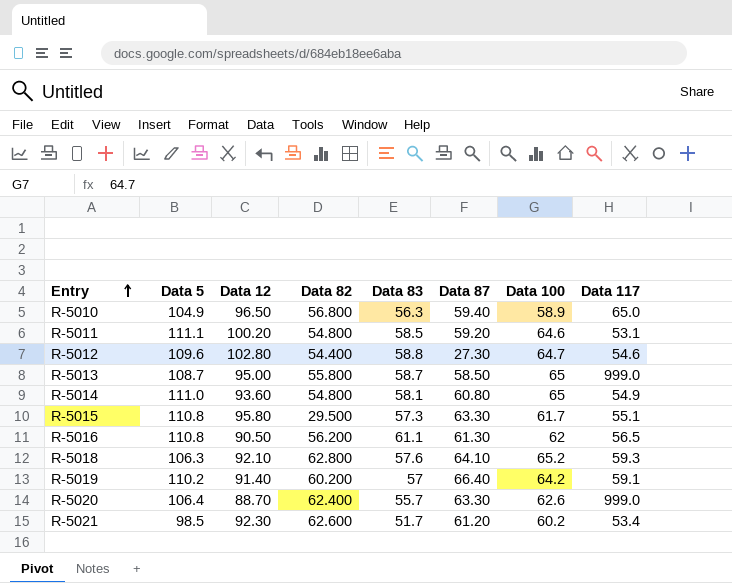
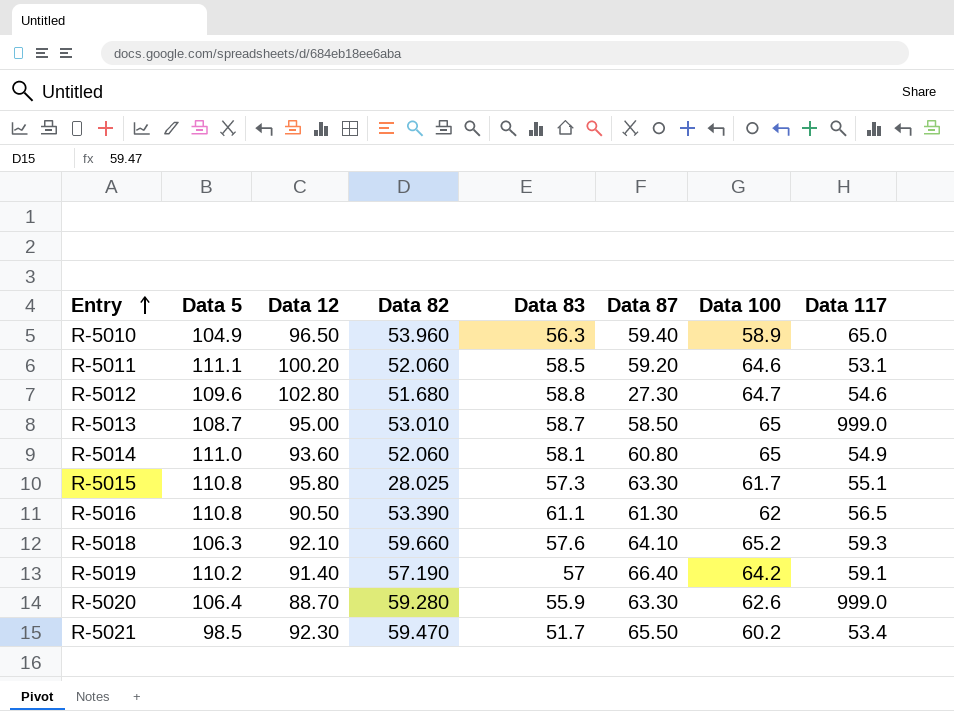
R-5010 | Data 82: 56.800 -> 53.960
R-5011 | Data 82: 54.800 -> 52.060
R-5012 | Data 82: 54.400 -> 51.680
R-5013 | Data 82: 55.800 -> 53.010
R-5014 | Data 82: 54.800 -> 52.060
R-5015 | Data 82: 29.500 -> 28.025
R-5016 | Data 82: 56.200 -> 53.390
R-5018 | Data 82: 62.800 -> 59.660
R-5019 | Data 82: 60.200 -> 57.190
R-5020 | Data 82: 62.400 -> 59.280
R-5020 | Data 83: 55.7 -> 55.9
R-5021 | Data 82: 62.600 -> 59.470
R-5021 | Data 87: 61.20 -> 65.50

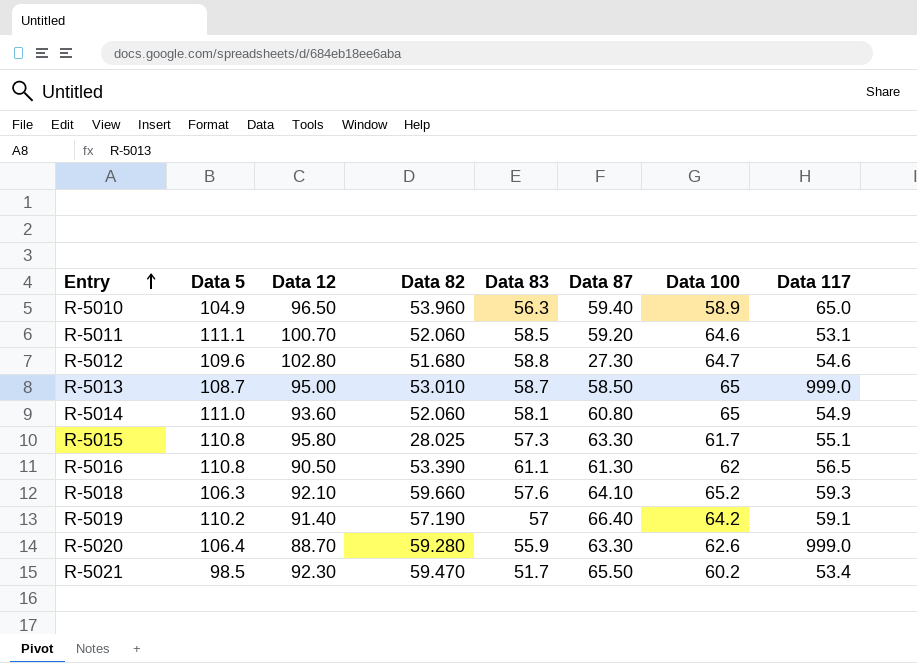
R-5011 | Data 12: 100.20 -> 100.70

